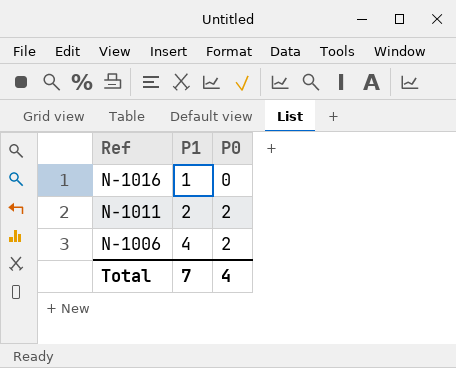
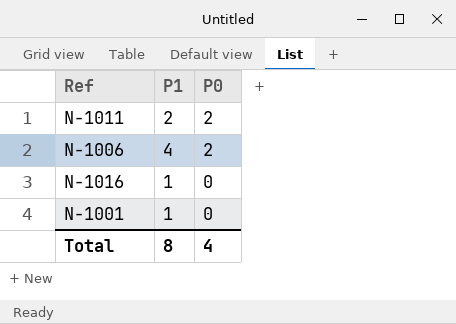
row order: Ref descending -> P0 descending
row N-1001: none -> 1 | 0
Total | P1: 7 -> 8

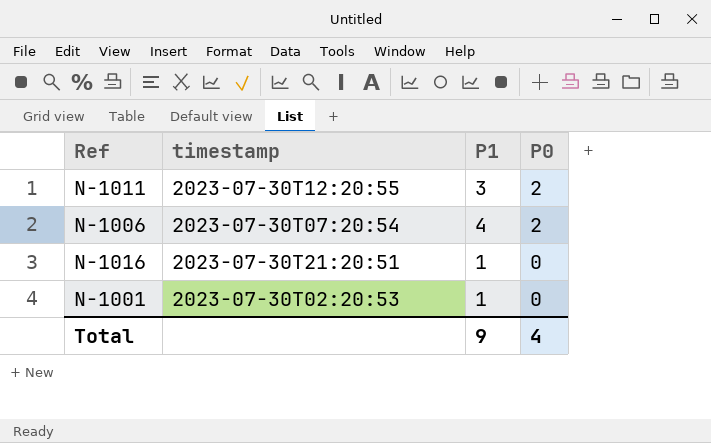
column timestamp | position: none -> 2
N-1011 | P1: 2 -> 3
Total | P1: 8 -> 9

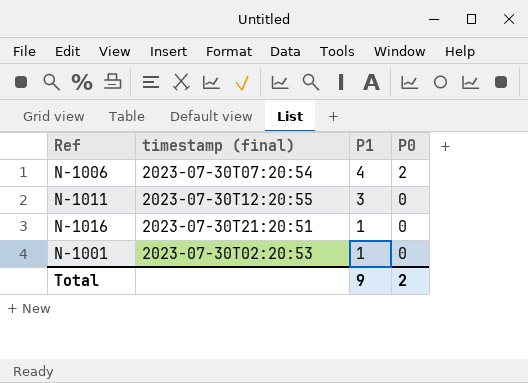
row order: P0 descending -> P1 descending
column name: timestamp -> timestamp (final)
N-1011 | P0: 2 -> 0
Total | P0: 4 -> 2

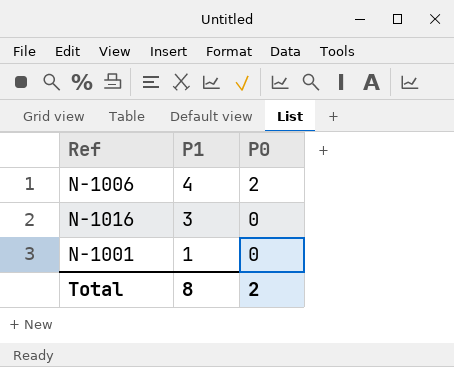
column timestamp (final) | position: 2 -> none
row N-1011: 2023-07-30T12:20:55 | 3 | 0 -> none
N-1016 | P1: 1 -> 3
Total | P1: 9 -> 8

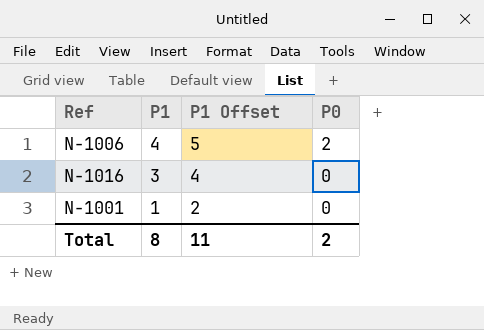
column P1 Offset | formula: none -> [P1] + 1

